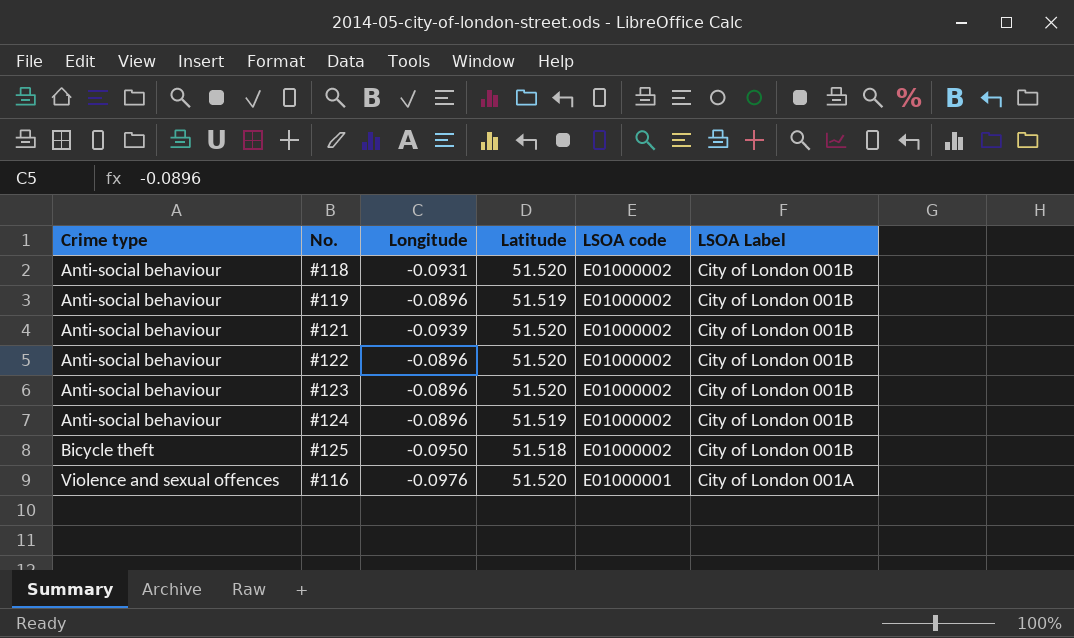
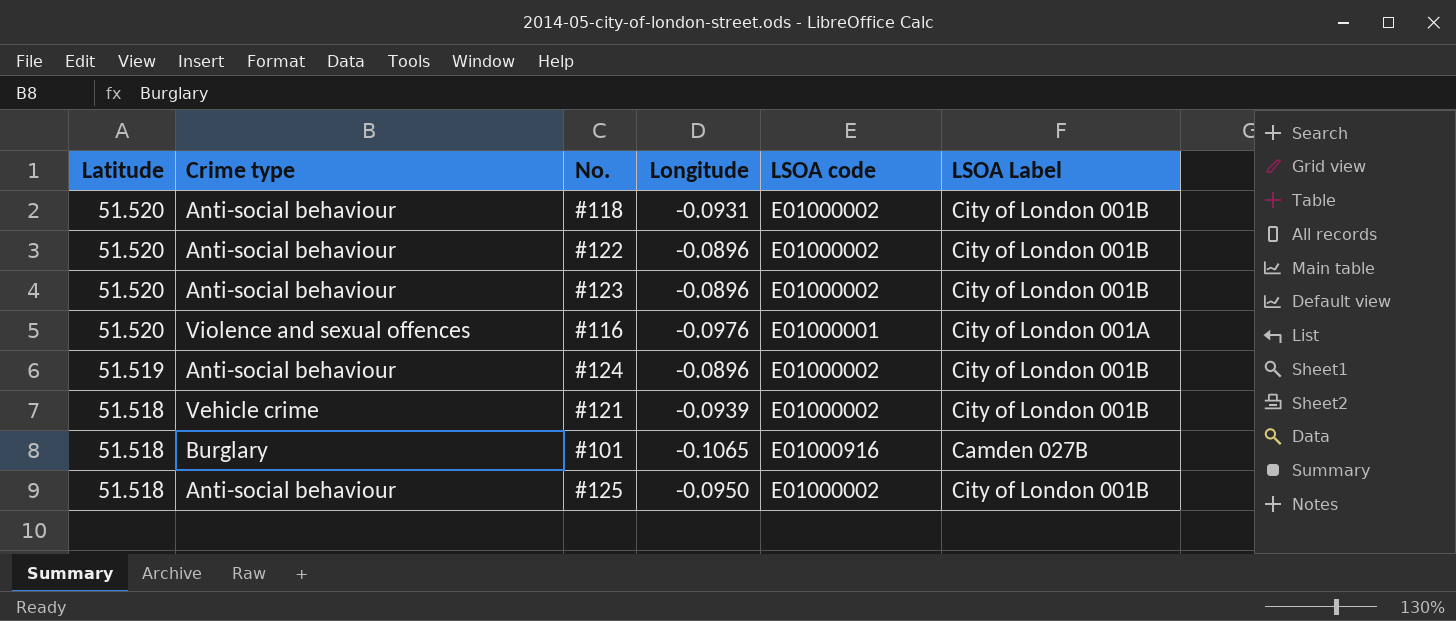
row order: Crime type ascending -> Latitude descending
column Latitude | position: 4 -> 1
row #119: Anti-social behaviour | -0.0896 | 51.519 | E01000002 | City of London 001B -> none
#121 | Latitude: 51.520 -> 51.518
#121 | Crime type: Anti-social behaviour -> Vehicle crime
row #101: none -> 51.518 | Burglary | -0.1065 | E01000916 | Camden 027B
#125 | Crime type: Bicycle theft -> Anti-social behaviour

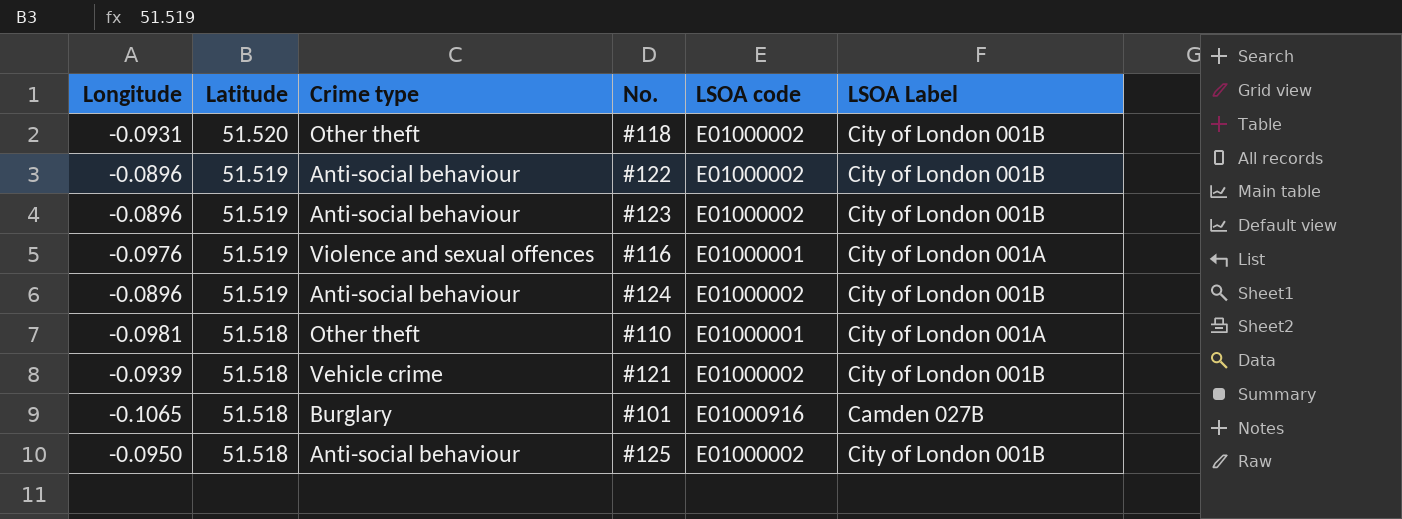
column Longitude | position: 4 -> 1
#118 | Crime type: Anti-social behaviour -> Other theft
#122 | Latitude: 51.520 -> 51.519
#123 | Latitude: 51.520 -> 51.519
#116 | Latitude: 51.520 -> 51.519
row #110: none -> -0.0981 | 51.518 | Other theft | E01000001 | City of London 001A

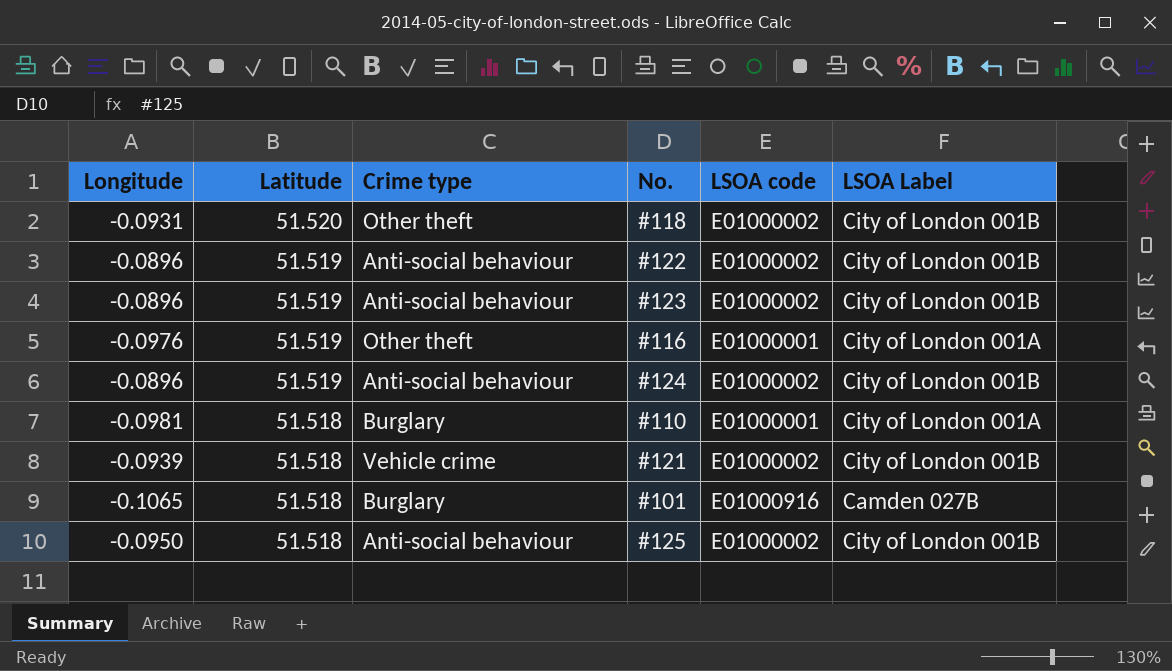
#116 | Crime type: Violence and sexual offences -> Other theft
#110 | Crime type: Other theft -> Burglary

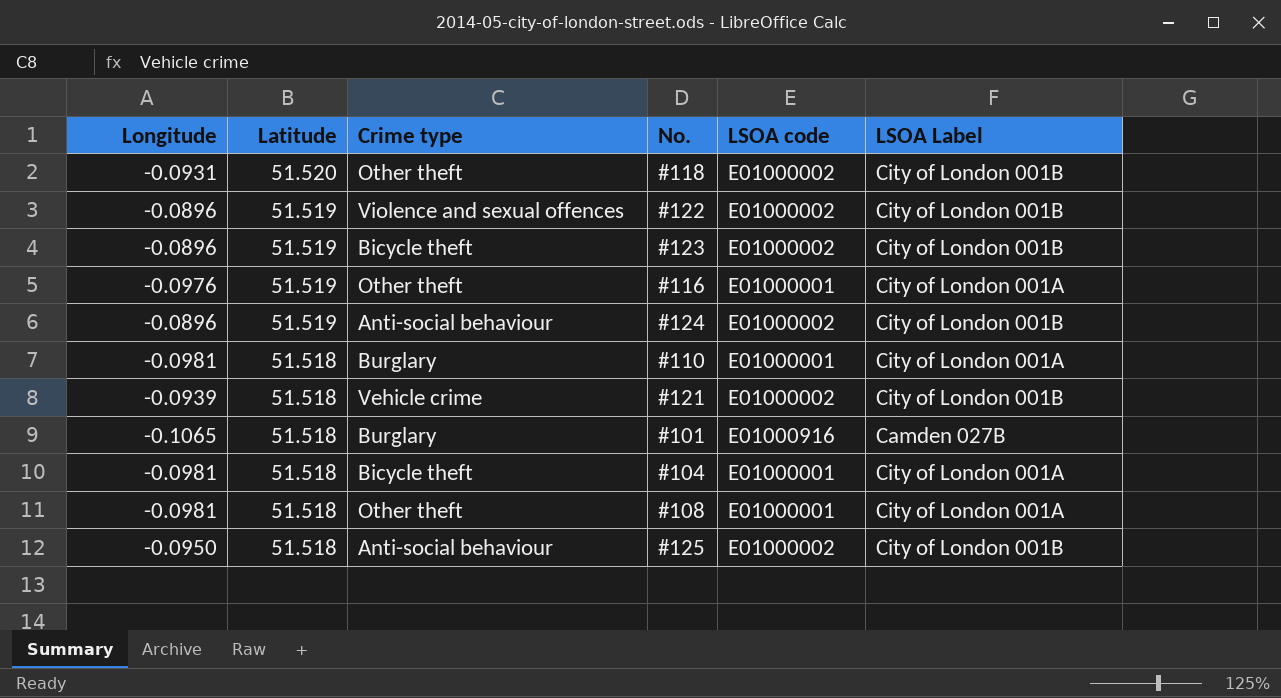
#122 | Crime type: Anti-social behaviour -> Violence and sexual offences
#123 | Crime type: Anti-social behaviour -> Bicycle theft
row #104: none -> -0.0981 | 51.518 | Bicycle theft | E01000001 | City of London 001A
row #108: none -> -0.0981 | 51.518 | Other theft | E01000001 | City of London 001A

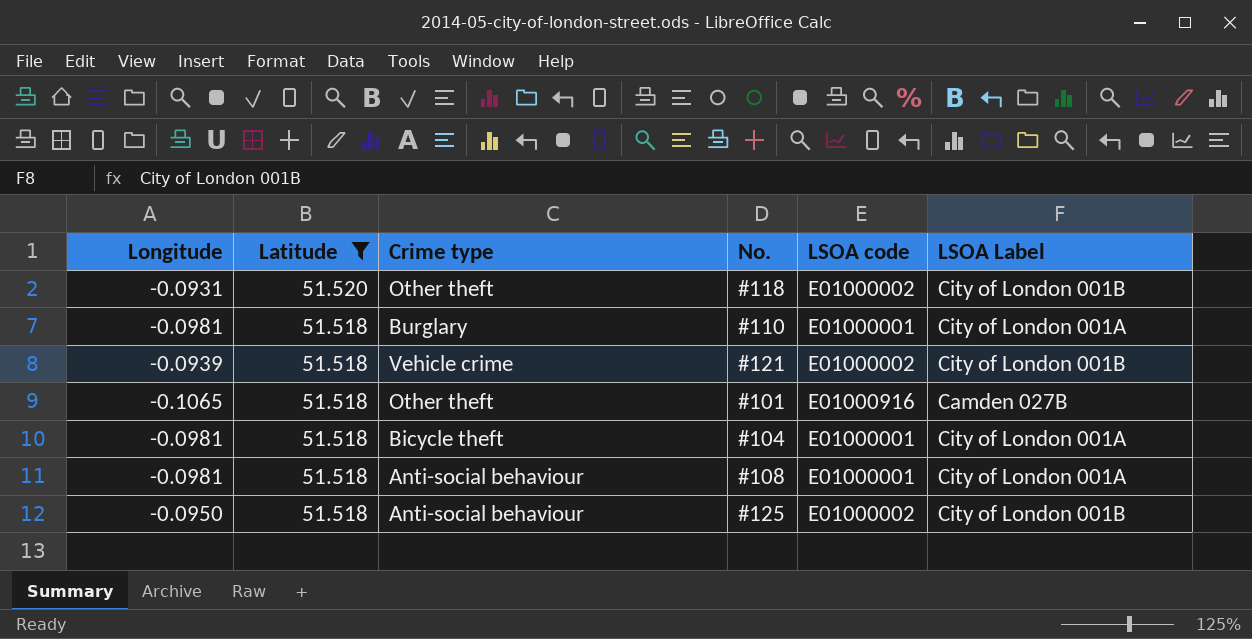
filter: none -> Latitude != 51.519
#101 | Crime type: Burglary -> Other theft
#108 | Crime type: Other theft -> Anti-social behaviour

